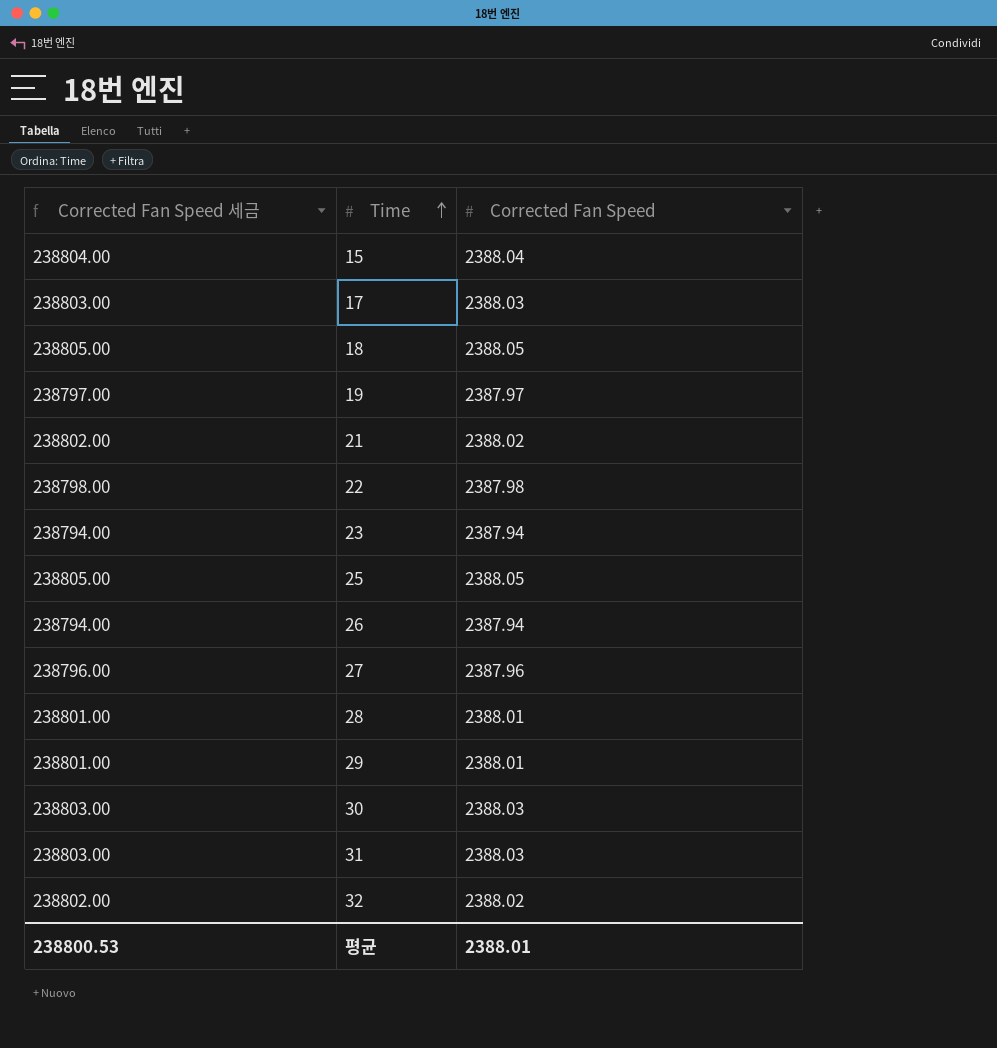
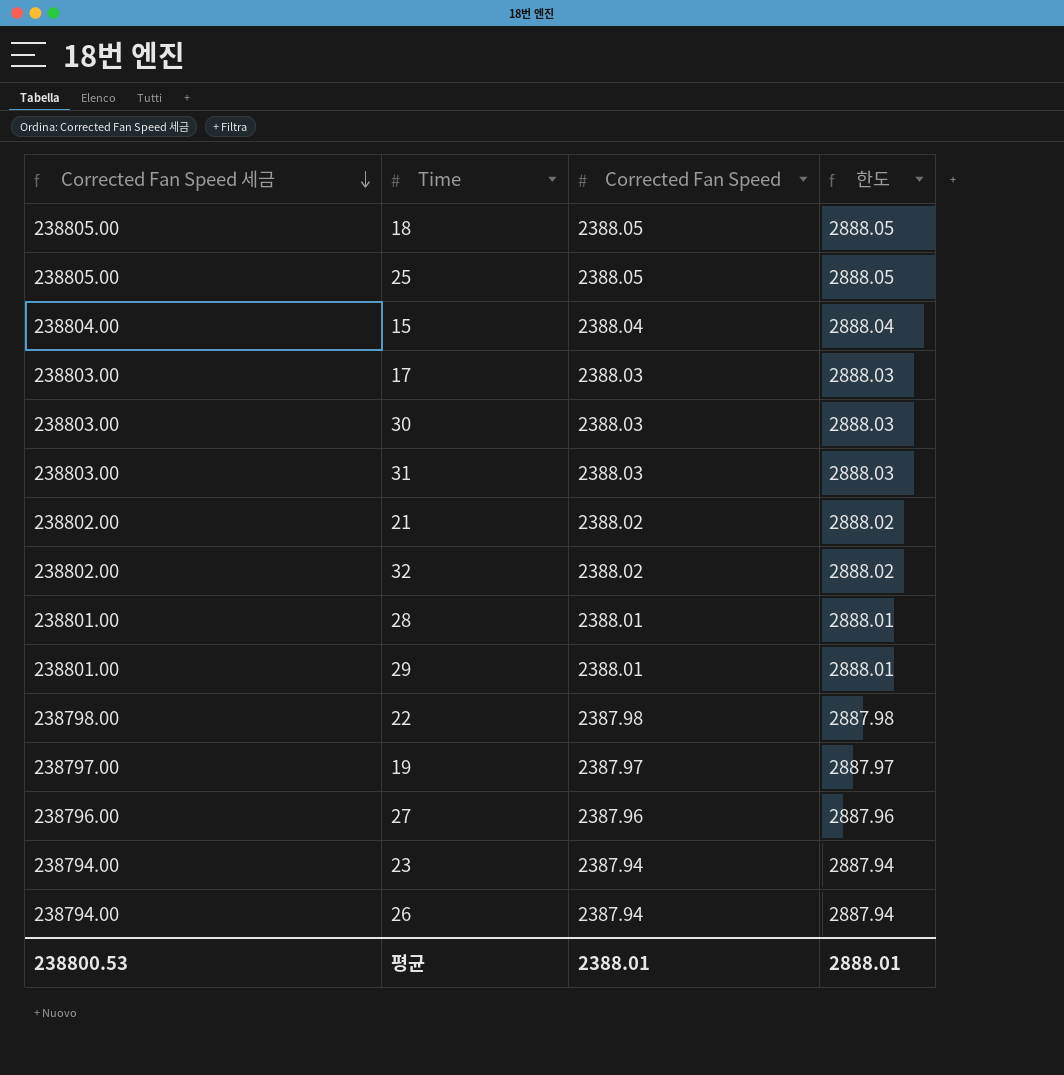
row order: Time ascending -> Corrected Fan Speed 세금 descending
column 한도 | formula: none -> [Corrected Fan Speed] + 500

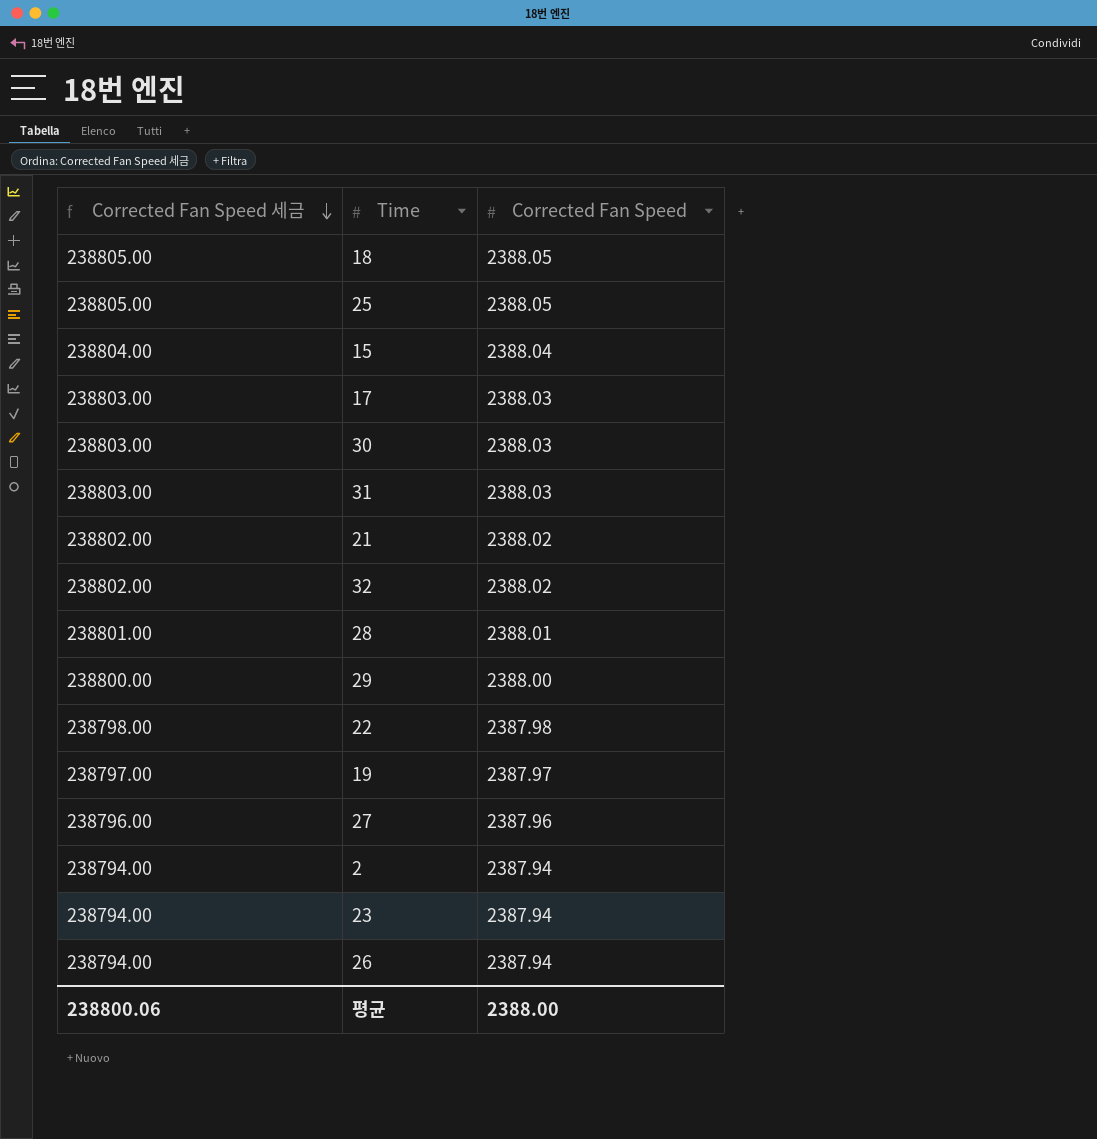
column 한도 | formula: [Corrected Fan Speed] + 500 -> none
29 | Corrected Fan Speed 세금: 238801.00 -> 238800.00
29 | Corrected Fan Speed: 2388.01 -> 2388.00
row 2: none -> 238794.00 | 2387.94
평균 | Corrected Fan Speed 세금: 238800.53 -> 238800.06
평균 | Corrected Fan Speed: 2388.01 -> 2388.00

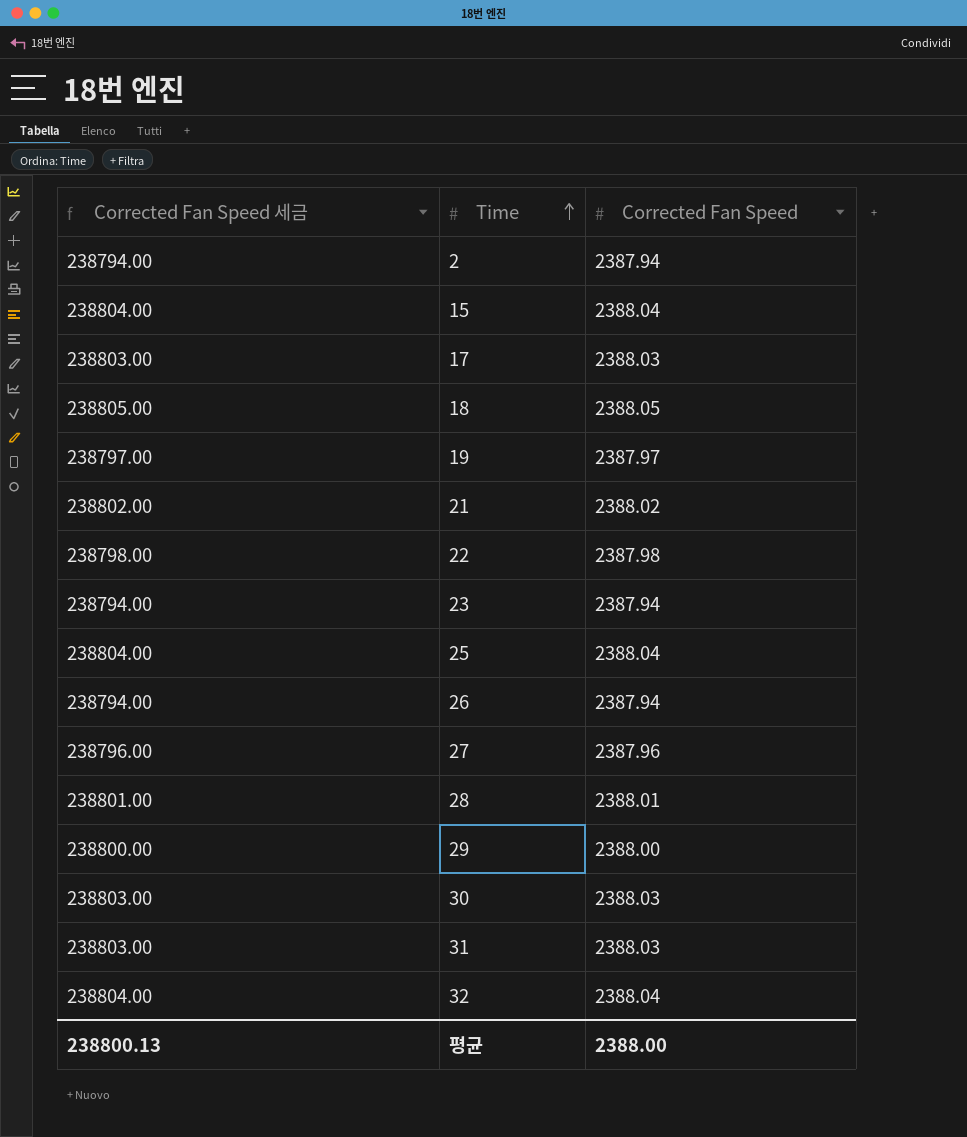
row order: Corrected Fan Speed 세금 descending -> Time ascending
25 | Corrected Fan Speed 세금: 238805.00 -> 238804.00
25 | Corrected Fan Speed: 2388.05 -> 2388.04
32 | Corrected Fan Speed 세금: 238802.00 -> 238804.00
32 | Corrected Fan Speed: 2388.02 -> 2388.04
평균 | Corrected Fan Speed 세금: 238800.06 -> 238800.13

